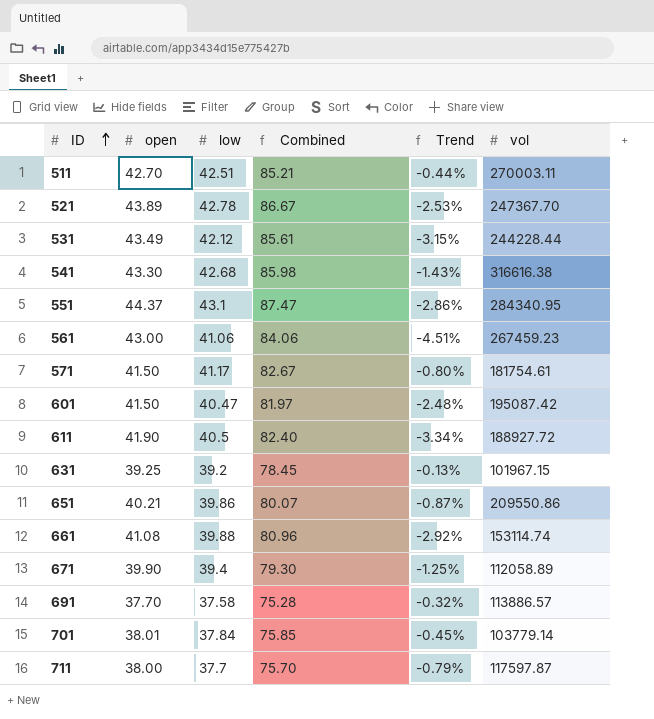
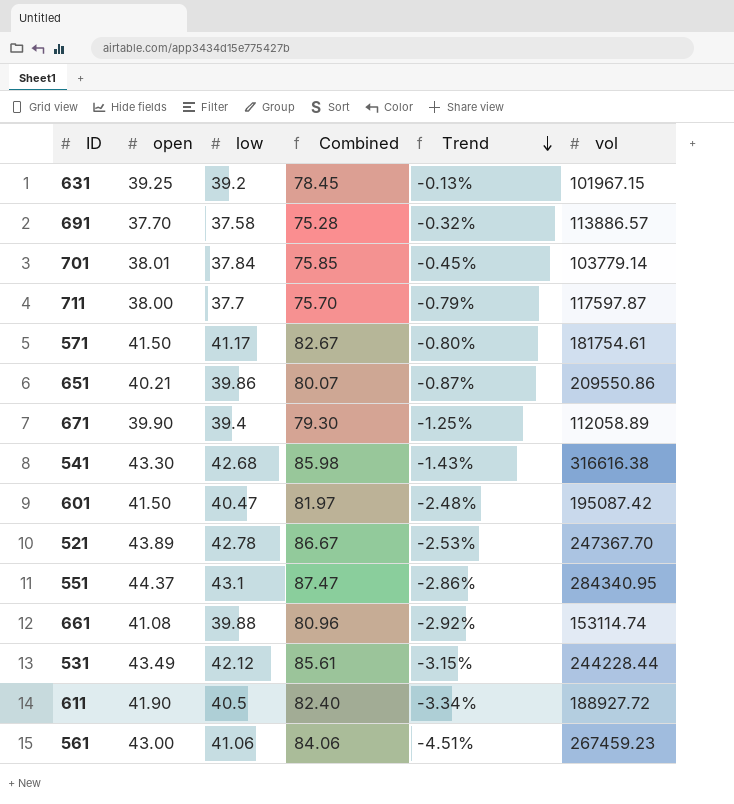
row order: ID ascending -> Trend descending
row 511: 42.70 | 42.51 | 85.21 | -0.44% | 270003.11 -> none

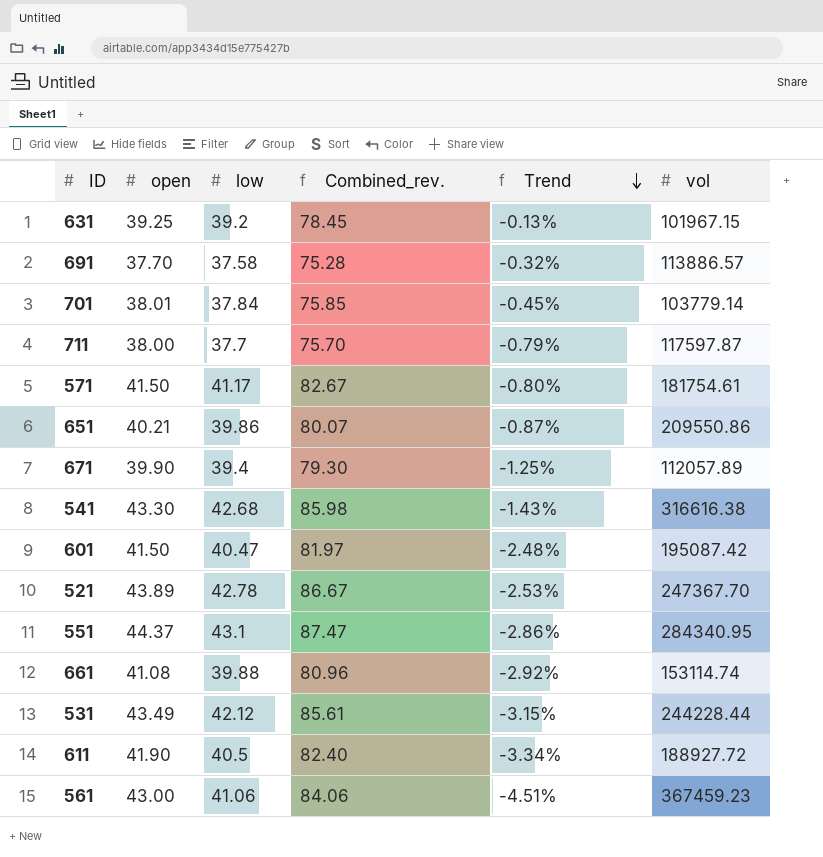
column name: Combined -> Combined_rev.
671 | vol: 112058.89 -> 112057.89
561 | vol: 267459.23 -> 367459.23

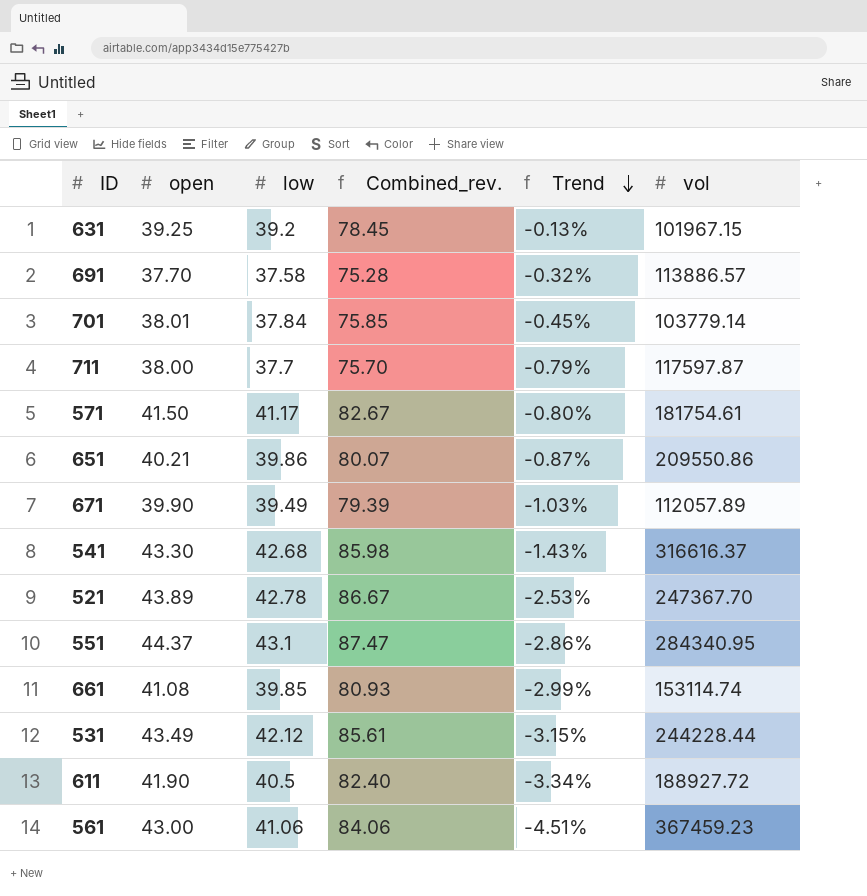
row 601: 41.50 | 40.47 | 81.97 | -2.48% | 195087.42 -> none
671 | low: 39.4 -> 39.49
671 | Combined_rev.: 79.30 -> 79.39
671 | Trend: -1.25% -> -1.03%
541 | vol: 316616.38 -> 316616.37
661 | low: 39.88 -> 39.85
661 | Combined_rev.: 80.96 -> 80.93
661 | Trend: -2.92% -> -2.99%

